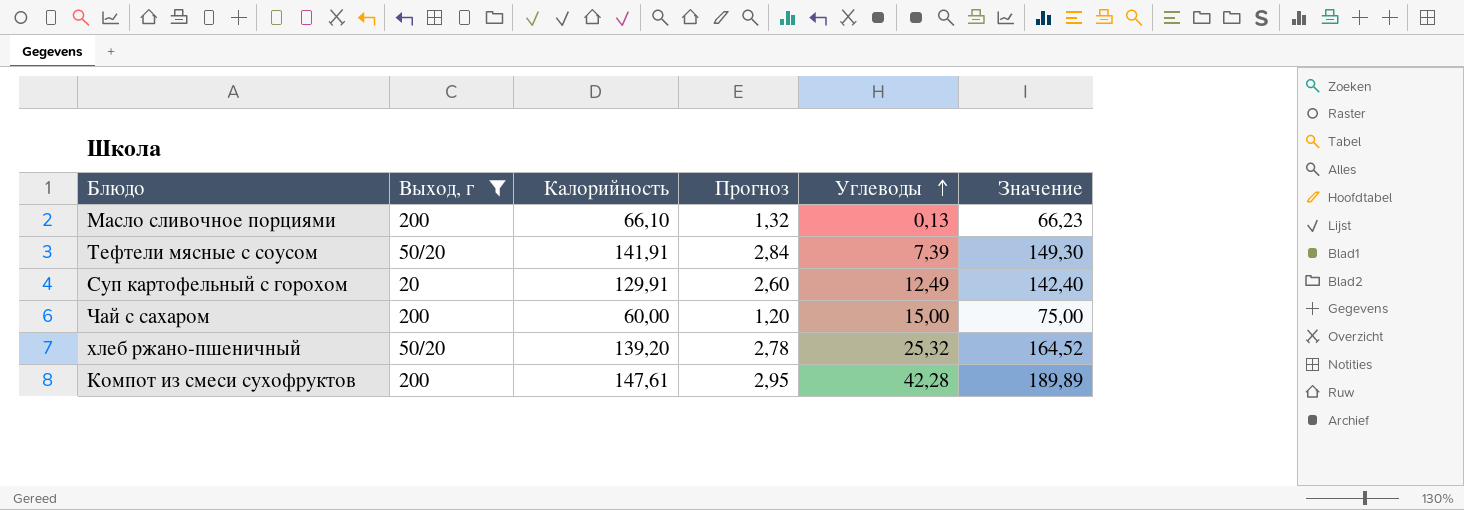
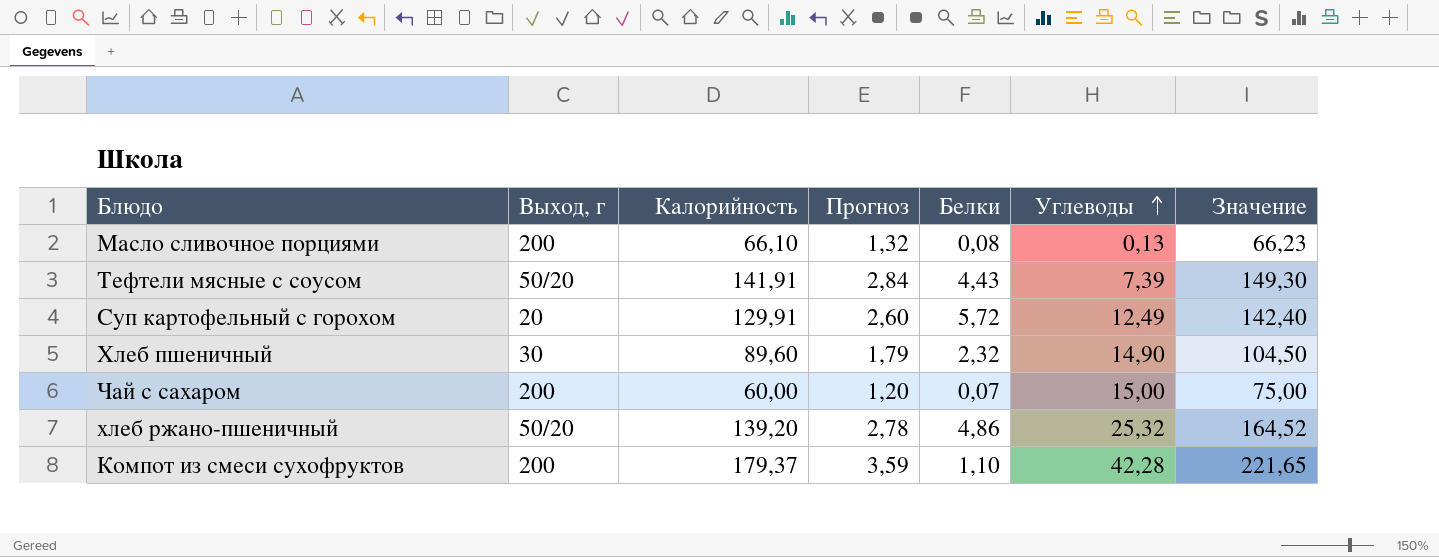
filter: Выход, г != 30 -> none
column Белки | position: none -> 5
Компот из смеси сухофруктов | Калорийность: 147,61 -> 179,37
Компот из смеси сухофруктов | Прогноз: 2,95 -> 3,59
Компот из смеси сухофруктов | Значение: 189,89 -> 221,65

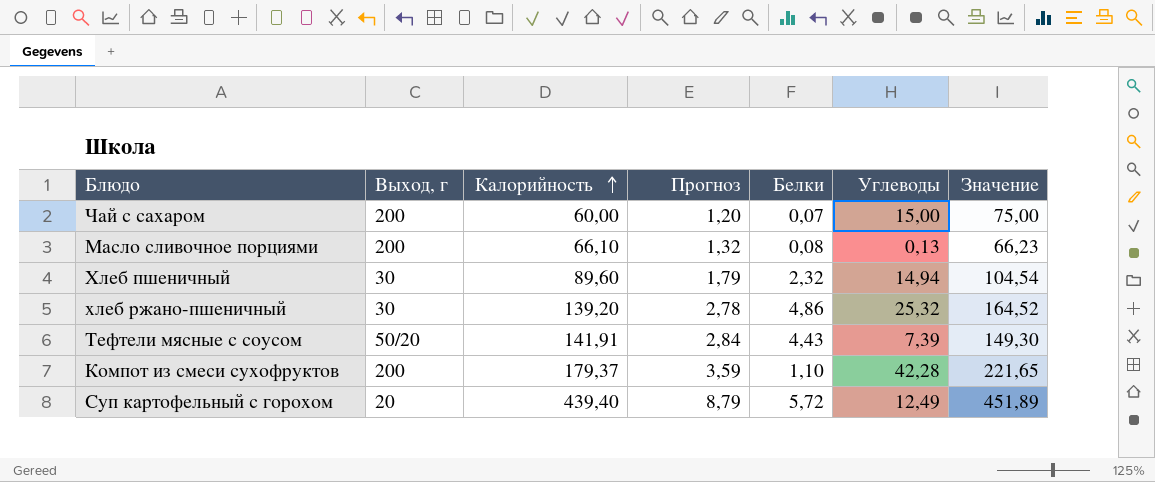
row order: Углеводы ascending -> Калорийность ascending
Хлеб пшеничный | Углеводы: 14,90 -> 14,94
Хлеб пшеничный | Значение: 104,50 -> 104,54
хлеб ржано-пшеничный | Выход, г: 50/20 -> 30
Суп картофельный с горохом | Калорийность: 129,91 -> 439,40
Суп картофельный с горохом | Прогноз: 2,60 -> 8,79
Суп картофельный с горохом | Значение: 142,40 -> 451,89

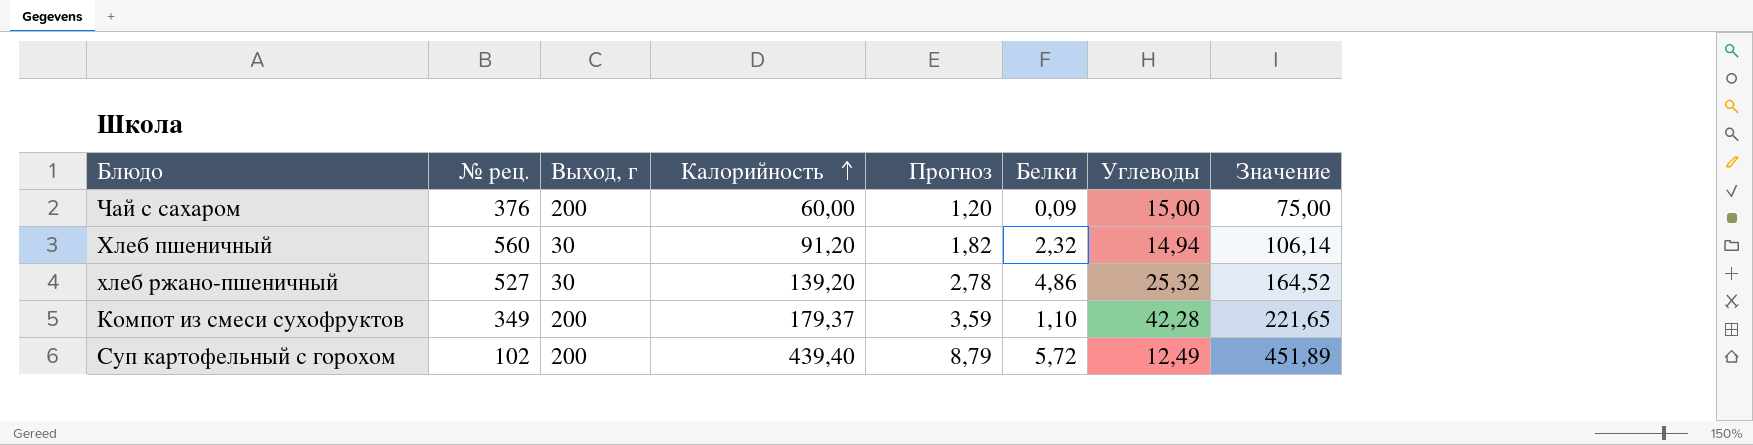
column № рец. | position: none -> 2
row Масло сливочное порциями: 200 | 66,10 | 1,32 | 0,08 | 0,13 | 66,23 -> none
row Тефтели мясные с соусом: 50/20 | 141,91 | 2,84 | 4,43 | 7,39 | 149,30 -> none
Чай с сахаром | Белки: 0,07 -> 0,09
Хлеб пшеничный | Калорийность: 89,60 -> 91,20
Хлеб пшеничный | Прогноз: 1,79 -> 1,82
Хлеб пшеничный | Значение: 104,54 -> 106,14
Суп картофельный с горохом | Выход, г: 20 -> 200

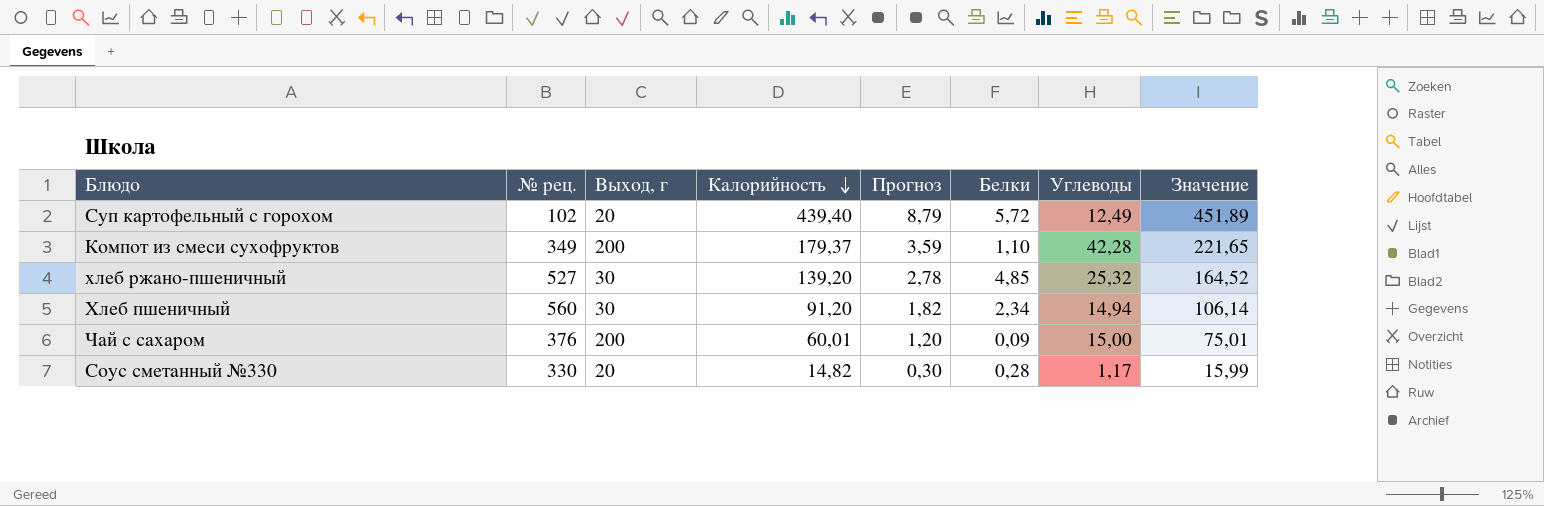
row order: Калорийность ascending -> Калорийность descending
Суп картофельный с горохом | Выход, г: 200 -> 20
хлеб ржано-пшеничный | Белки: 4,86 -> 4,85
Хлеб пшеничный | Белки: 2,32 -> 2,34
Чай с сахаром | Калорийность: 60,00 -> 60,01
Чай с сахаром | Значение: 75,00 -> 75,01
row Соус сметанный №330: none -> 330 | 20 | 14,82 | 0,30 | 0,28 | 1,17 | 15,99

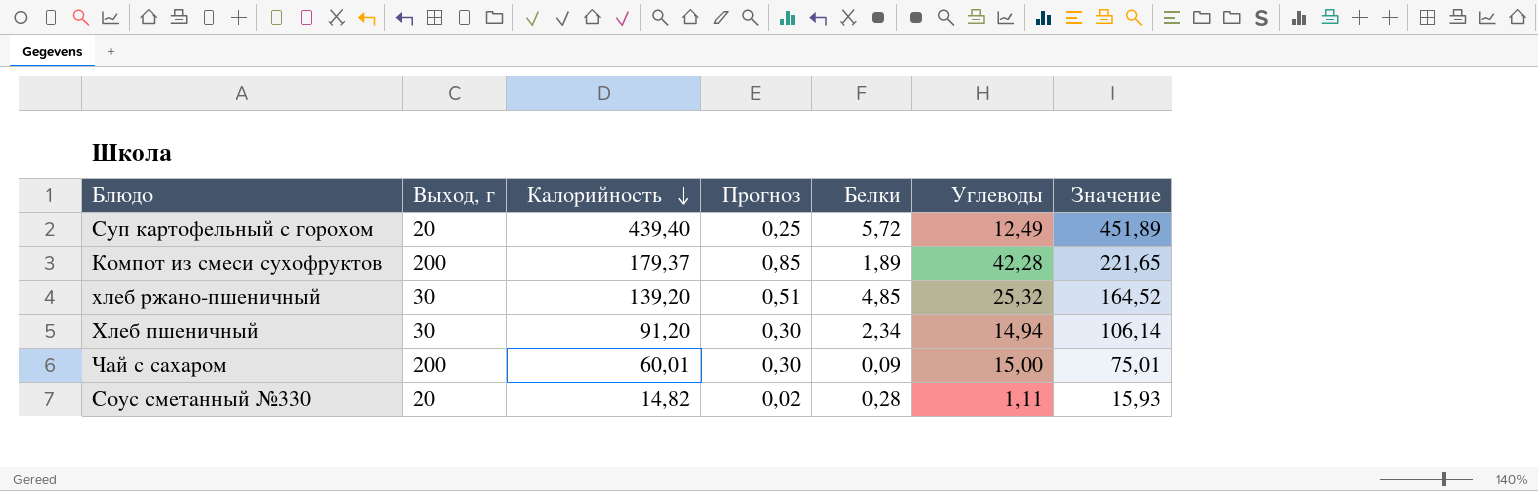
column № рец. | position: 2 -> none
column Прогноз | formula: [Калорийность] * 0,02 -> [Углеводы] * 0,02
Компот из смеси сухофруктов | Белки: 1,10 -> 1,89
Соус сметанный №330 | Углеводы: 1,17 -> 1,11
Соус сметанный №330 | Значение: 15,99 -> 15,93

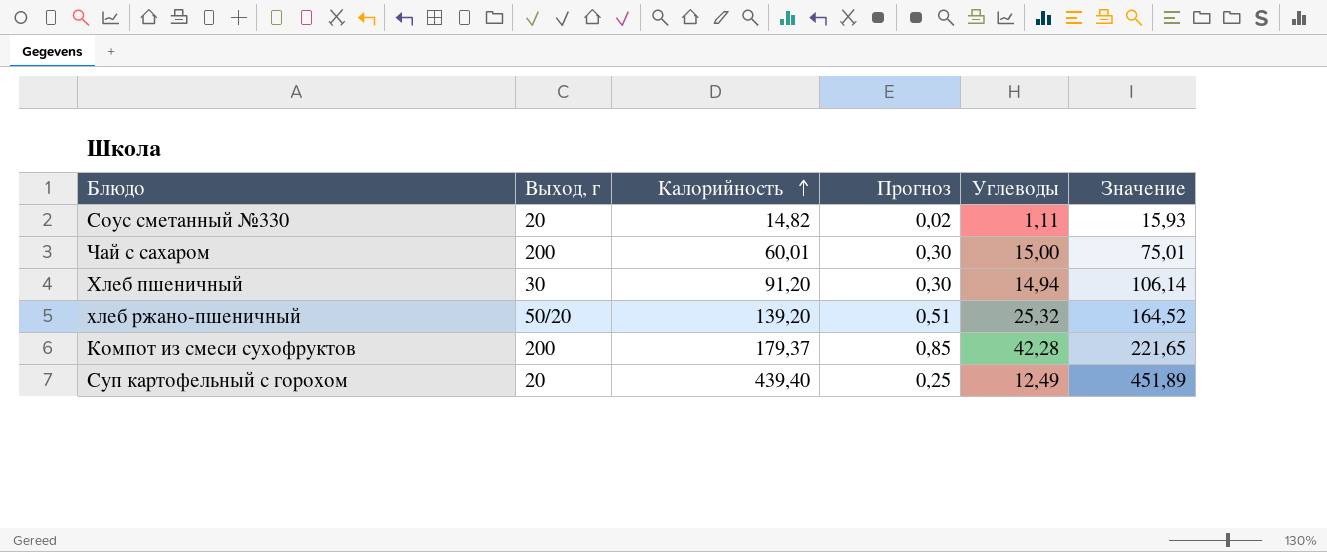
row order: Калорийность descending -> Калорийность ascending
column Белки | position: 5 -> none
хлеб ржано-пшеничный | Выход, г: 30 -> 50/20

